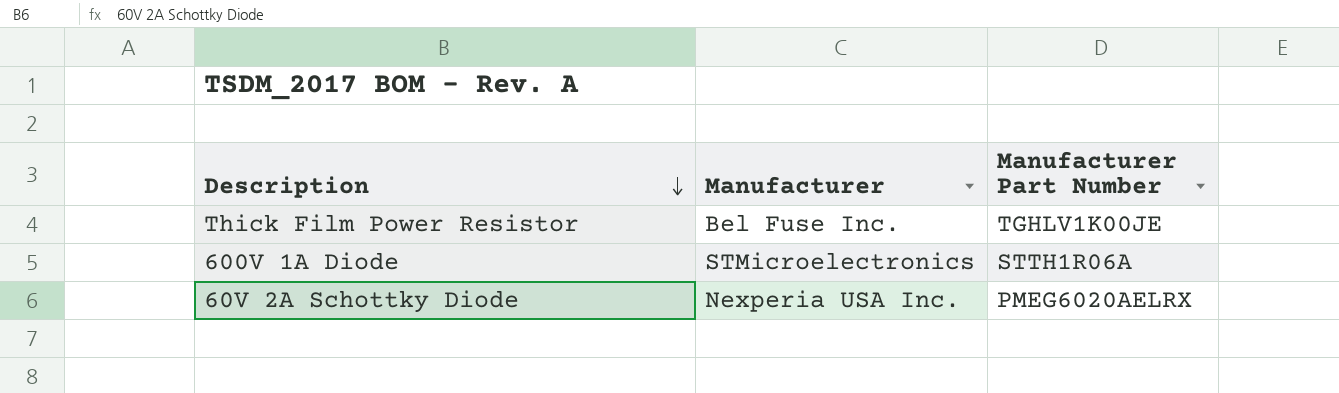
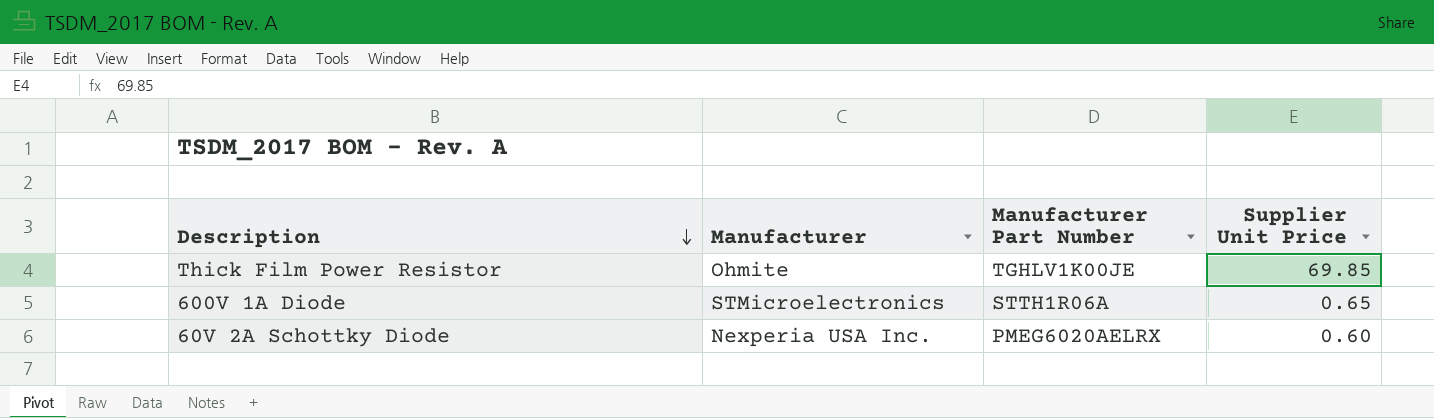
column Supplier Unit Price | position: none -> 4
Thick Film Power Resistor | Manufacturer: Bel Fuse Inc. -> Ohmite

